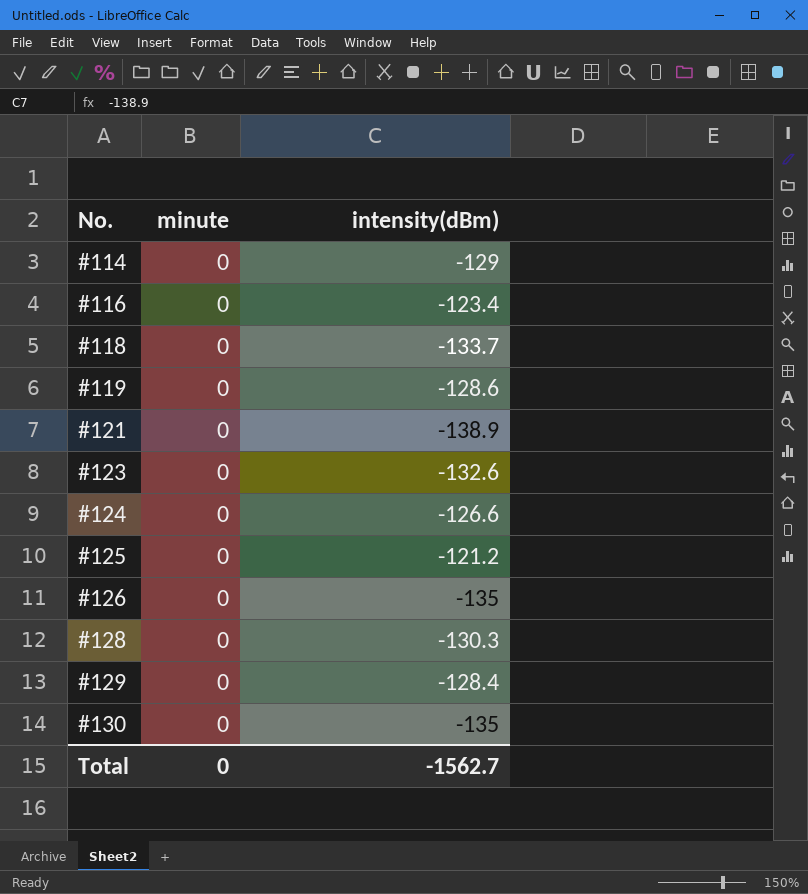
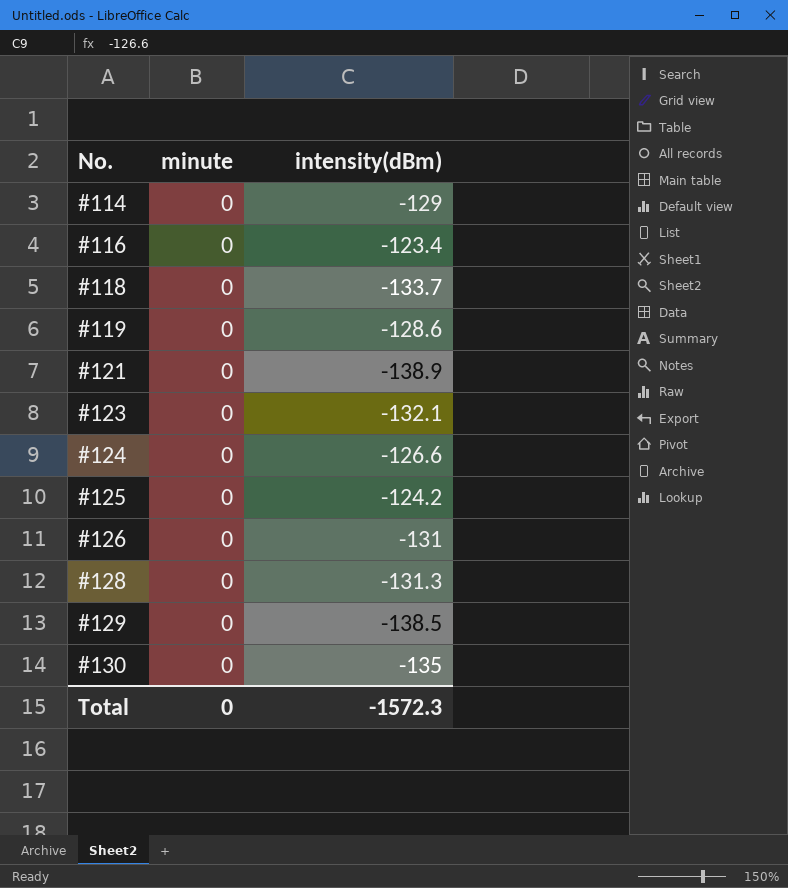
#123 | intensity(dBm): -132.6 -> -132.1
#125 | intensity(dBm): -121.2 -> -124.2
#126 | intensity(dBm): -135 -> -131
#128 | intensity(dBm): -130.3 -> -131.3
#129 | intensity(dBm): -128.4 -> -138.5
Total | intensity(dBm): -1562.7 -> -1572.3

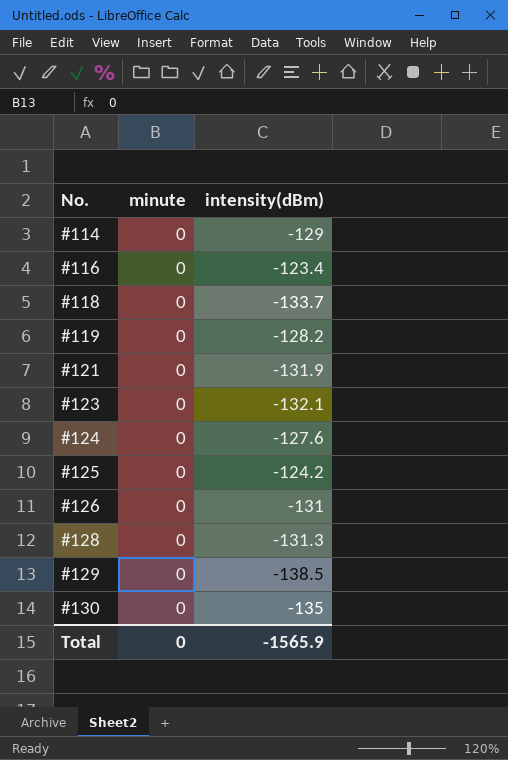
#119 | intensity(dBm): -128.6 -> -128.2
#121 | intensity(dBm): -138.9 -> -131.9
#124 | intensity(dBm): -126.6 -> -127.6
Total | intensity(dBm): -1572.3 -> -1565.9

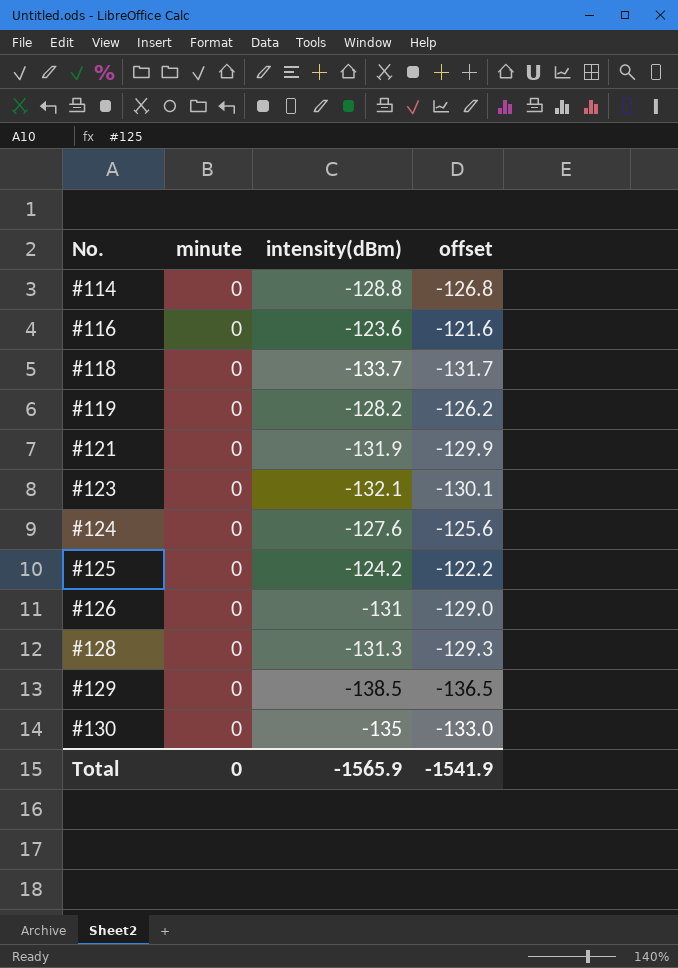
column offset | formula: none -> [intensity(dBm)] + 2
#114 | intensity(dBm): -129 -> -128.8
#116 | intensity(dBm): -123.4 -> -123.6

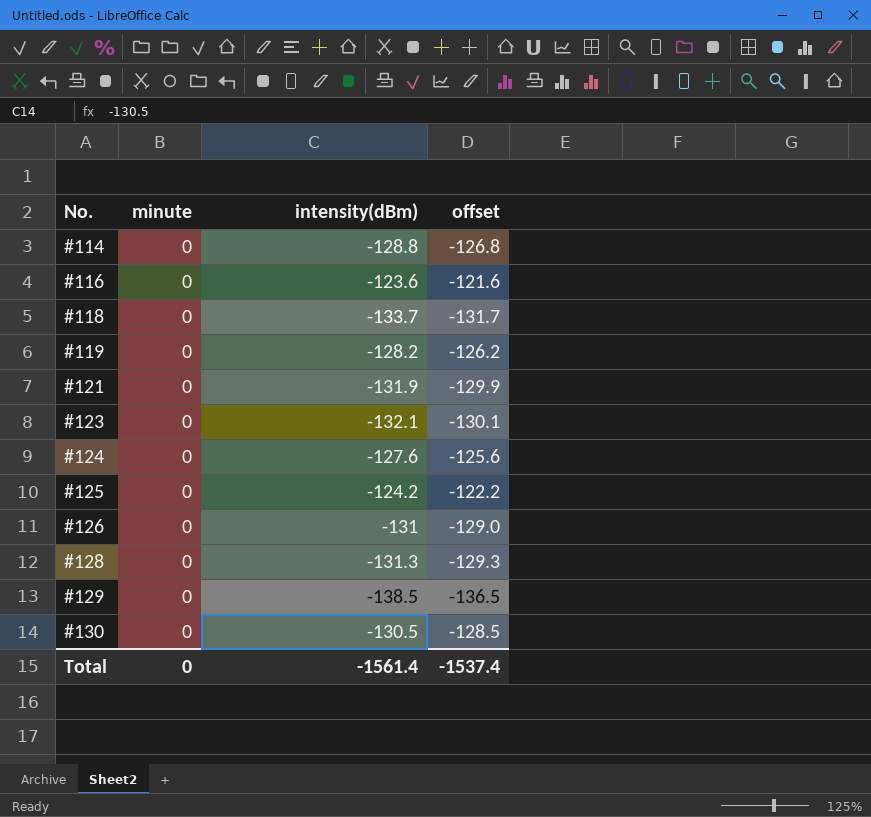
#130 | intensity(dBm): -135 -> -130.5
#130 | offset: -133.0 -> -128.5
Total | intensity(dBm): -1565.9 -> -1561.4
Total | offset: -1541.9 -> -1537.4

